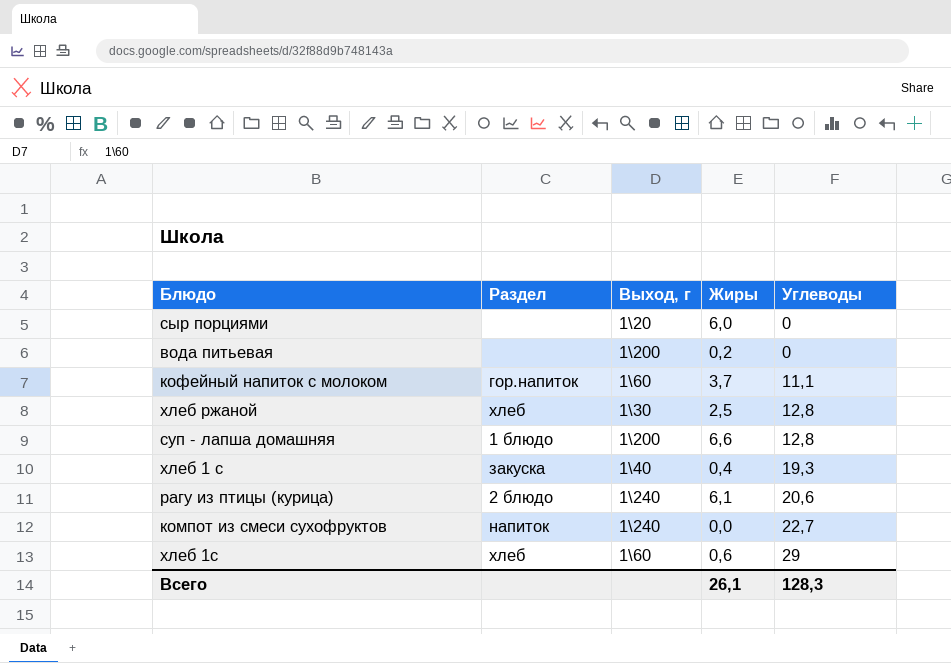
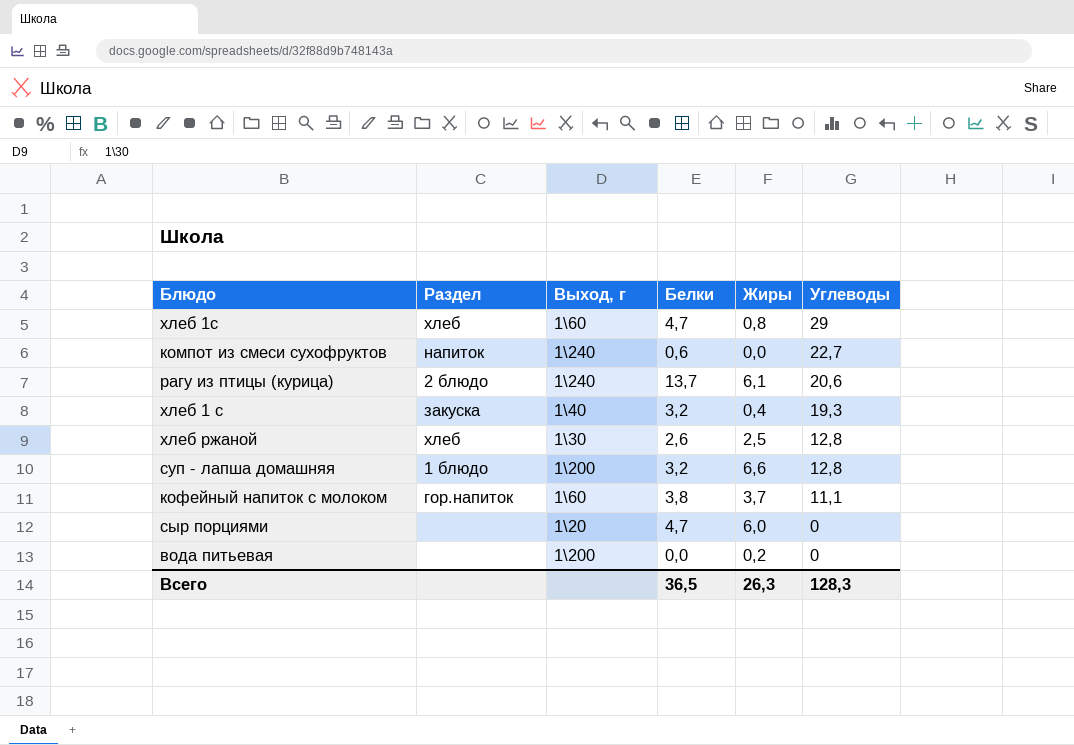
row order: Углеводы ascending -> Углеводы descending
column Белки | position: none -> 4
хлеб 1с | Жиры: 0,6 -> 0,8
Всего | Жиры: 26,1 -> 26,3

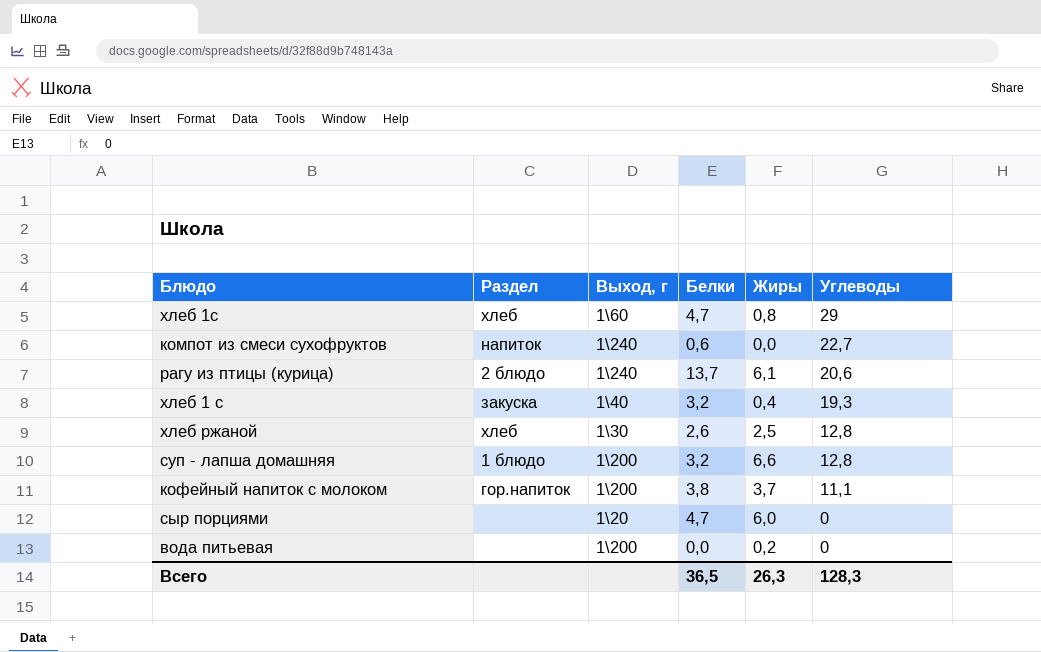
кофейный напиток с молоком | Выход, г: 1\60 -> 1\200

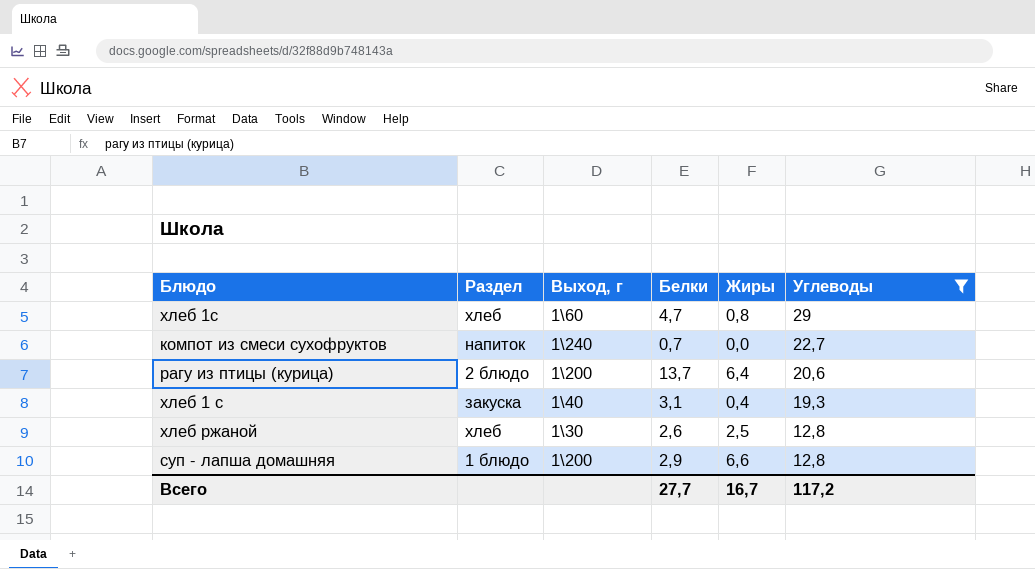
filter: none -> Углеводы >= 12,8
компот из смеси сухофруктов | Белки: 0,6 -> 0,7
рагу из птицы (курица) | Выход, г: 1\240 -> 1\200
рагу из птицы (курица) | Жиры: 6,1 -> 6,4
хлеб 1 с | Белки: 3,2 -> 3,1
суп - лапша домашняя | Белки: 3,2 -> 2,9
Всего | Белки: 36,5 -> 27,7
Всего | Жиры: 26,3 -> 16,7
Всего | Углеводы: 128,3 -> 117,2

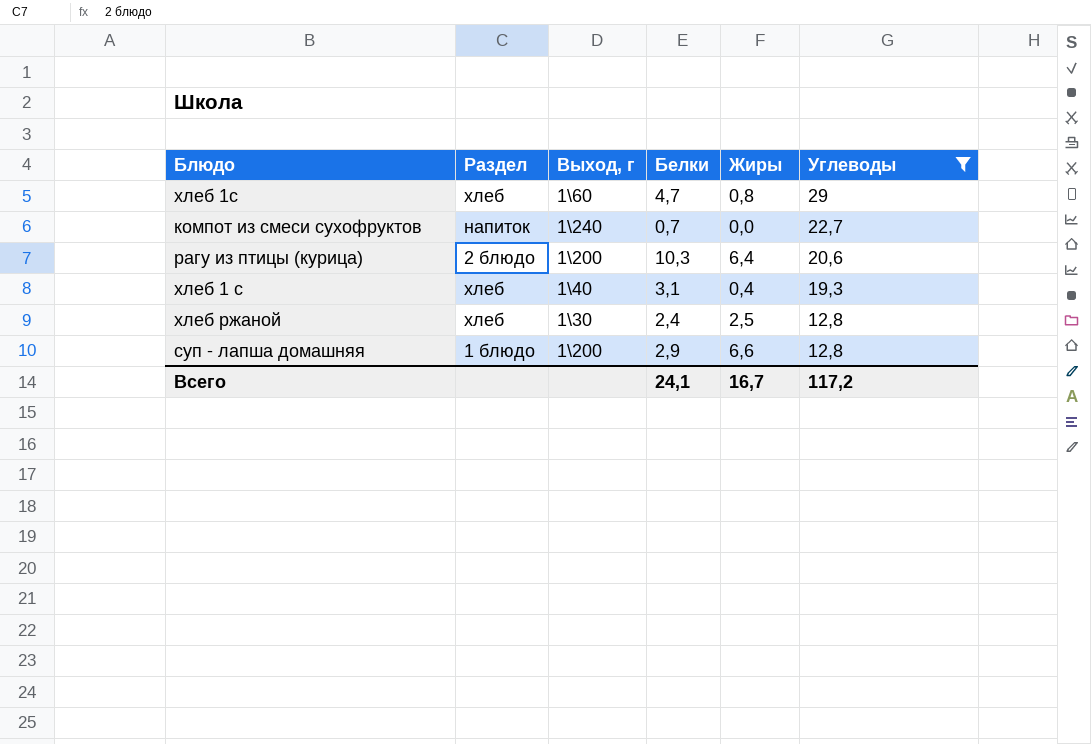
рагу из птицы (курица) | Белки: 13,7 -> 10,3
хлеб 1 с | Раздел: закуска -> хлеб
хлеб ржаной | Белки: 2,6 -> 2,4
Всего | Белки: 27,7 -> 24,1

